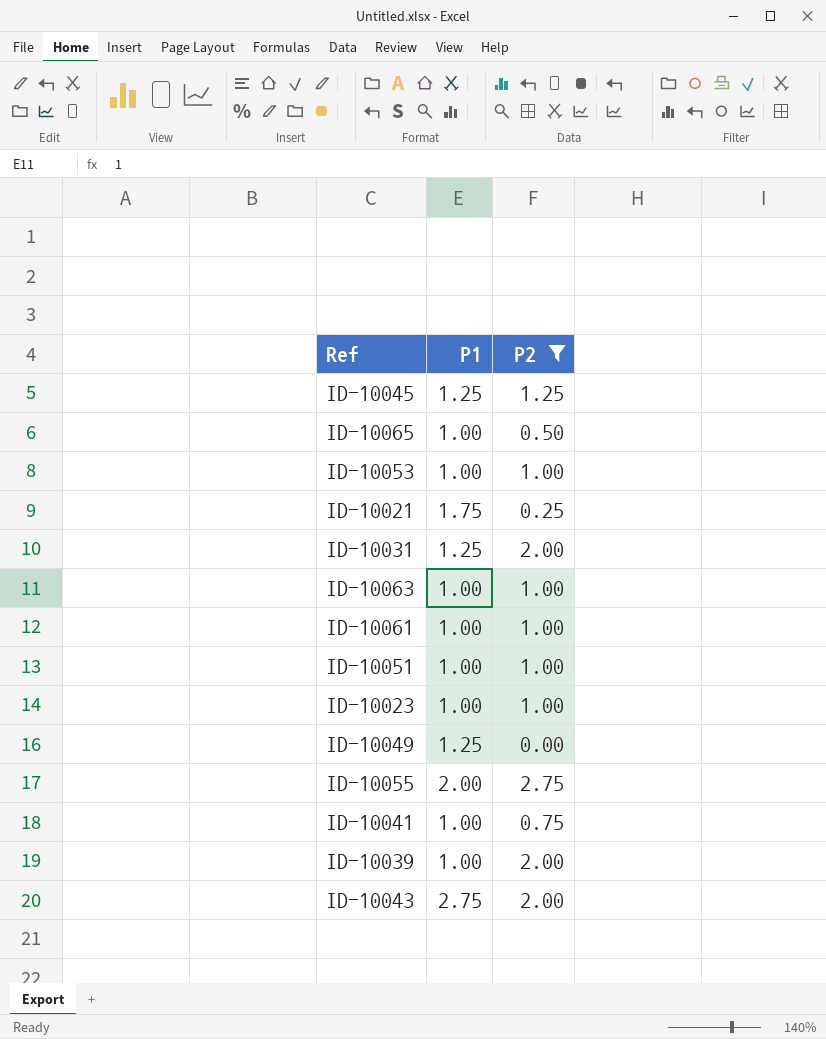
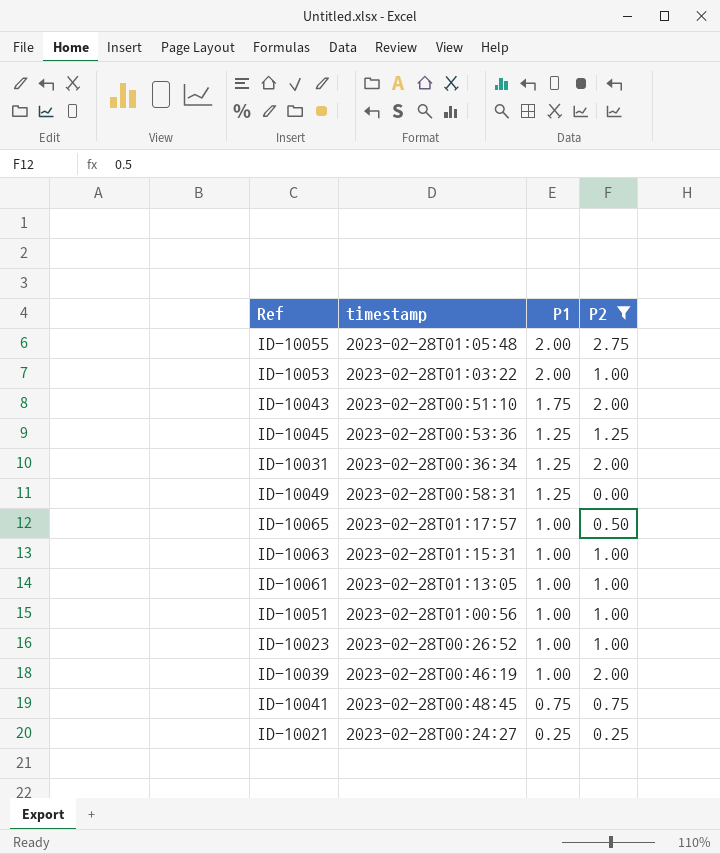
row order: none -> P1 descending
column timestamp | position: none -> 2
ID-10053 | P1: 1.00 -> 2.00
ID-10043 | P1: 2.75 -> 1.75
ID-10041 | P1: 1.00 -> 0.75
ID-10021 | P1: 1.75 -> 0.25

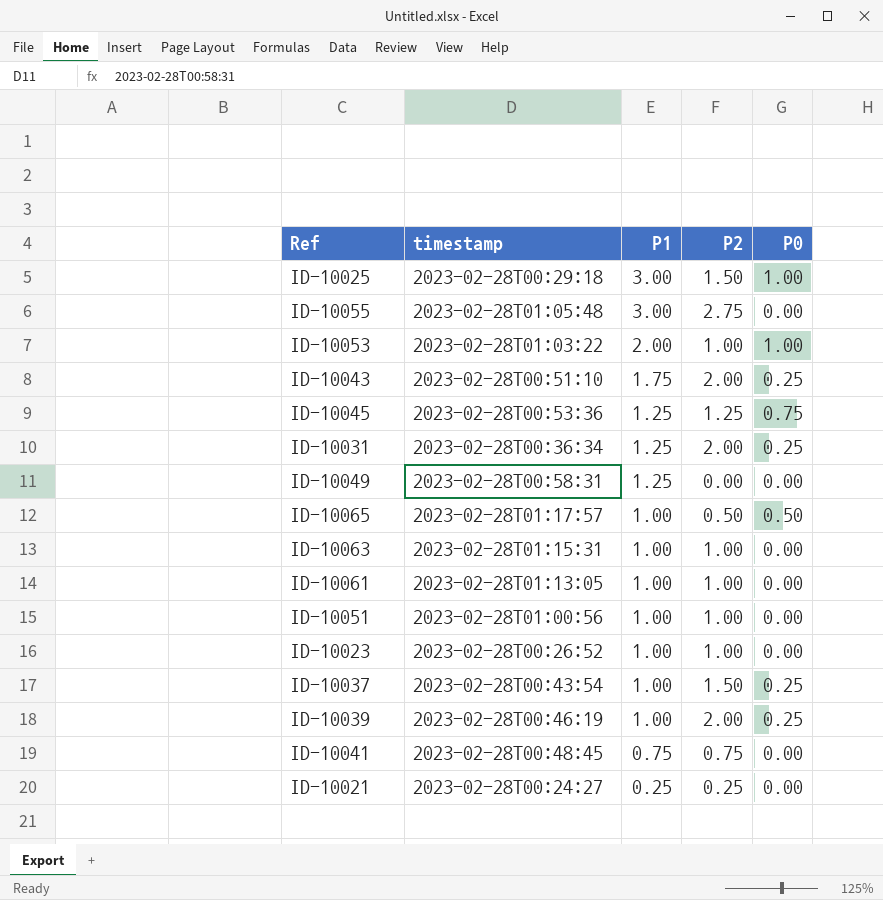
filter: P2 != 1.50 -> none
column P0 | position: none -> 5
ID-10055 | P1: 2.00 -> 3.00

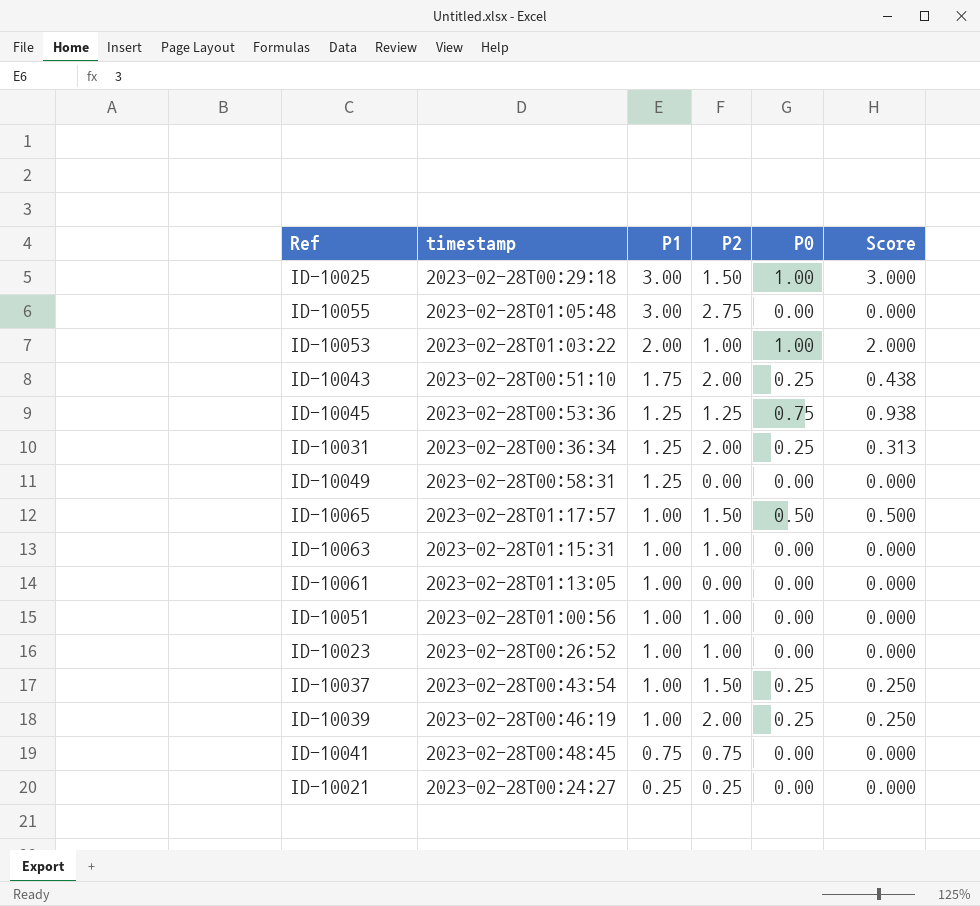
column Score | formula: none -> [P1] * [P0]
ID-10065 | P2: 0.50 -> 1.50
ID-10061 | P2: 1.00 -> 0.00

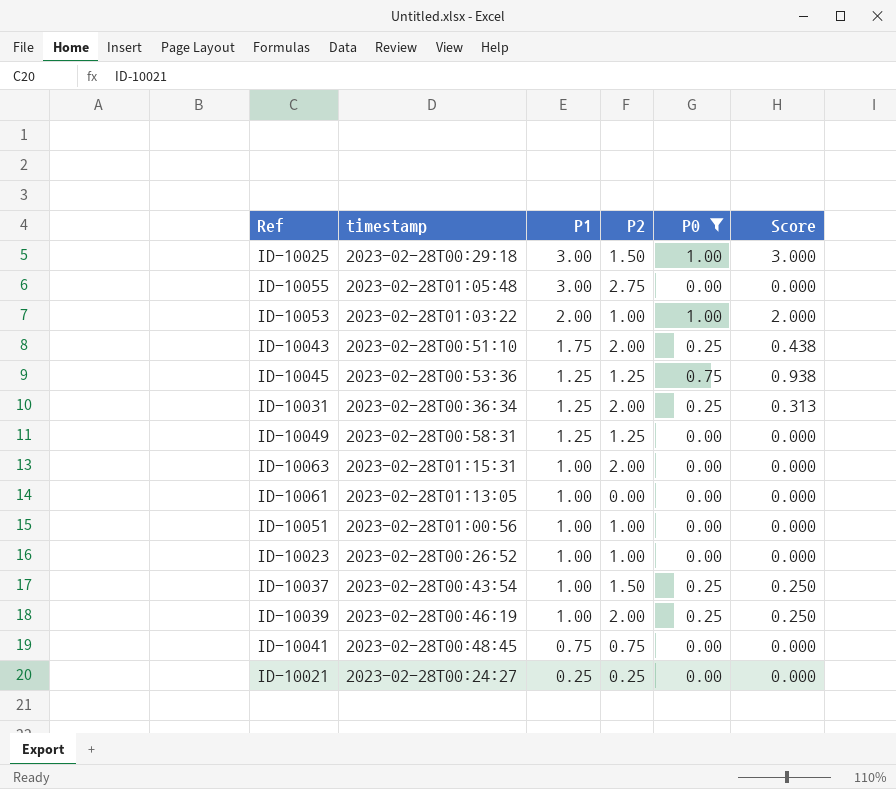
filter: none -> P0 != 0.50
ID-10049 | P2: 0.00 -> 1.25
ID-10063 | P2: 1.00 -> 2.00

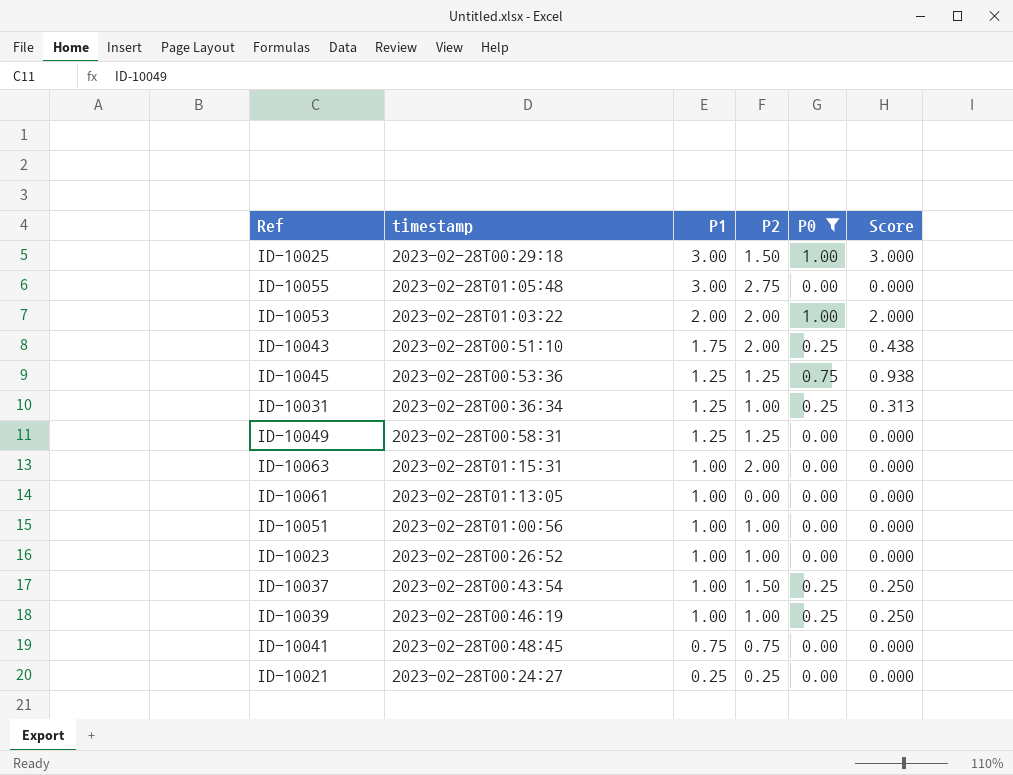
ID-10053 | P2: 1.00 -> 2.00
ID-10031 | P2: 2.00 -> 1.00
ID-10039 | P2: 2.00 -> 1.00

